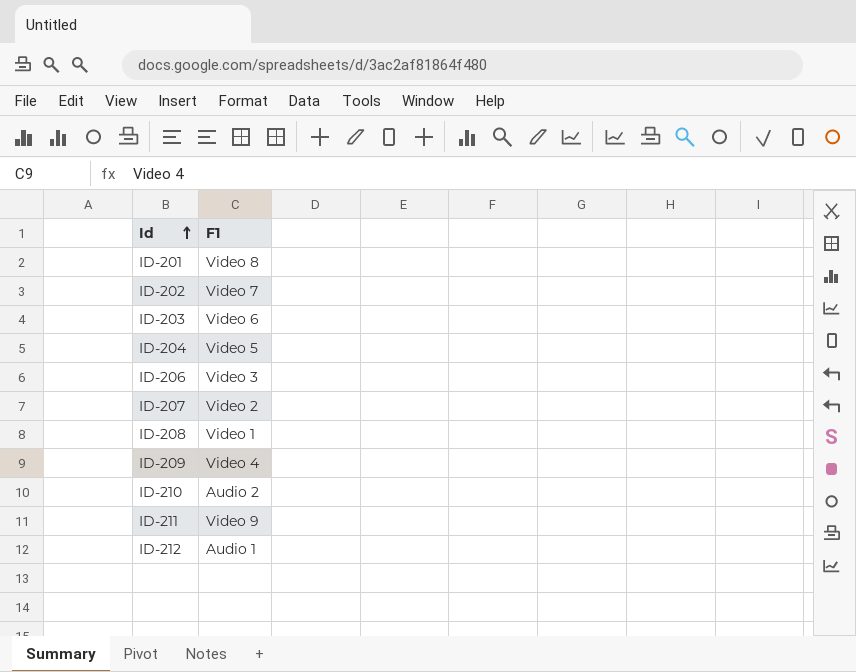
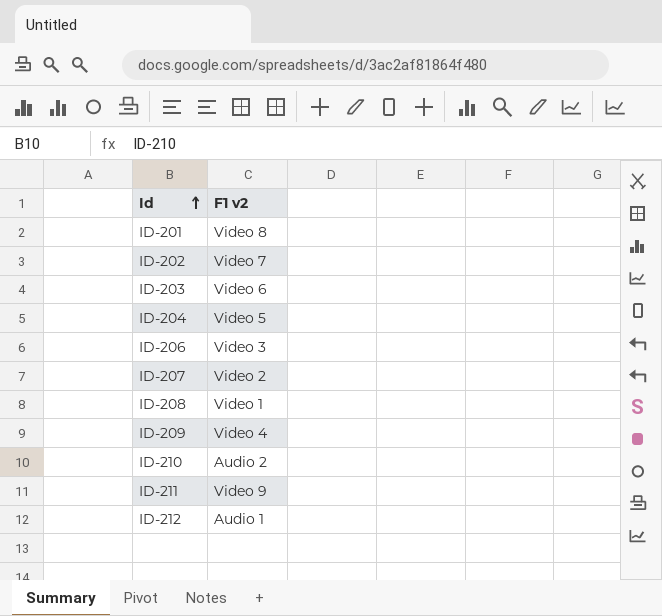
column name: F1 -> F1 v2

